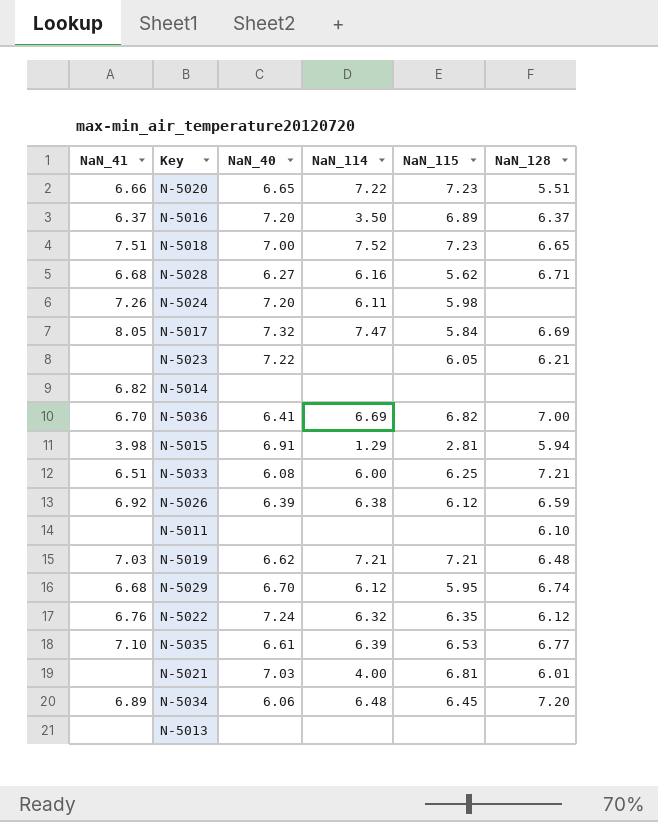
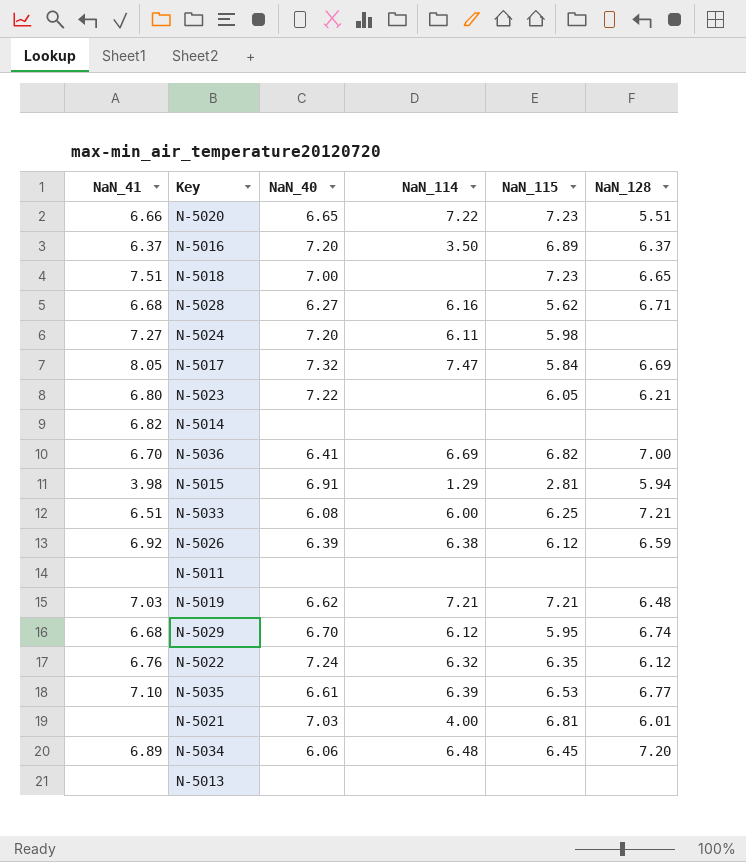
N-5018 | NaN_114: 7.52 -> none
N-5024 | NaN_41: 7.26 -> 7.27
N-5023 | NaN_41: none -> 6.80
N-5011 | NaN_128: 6.10 -> none

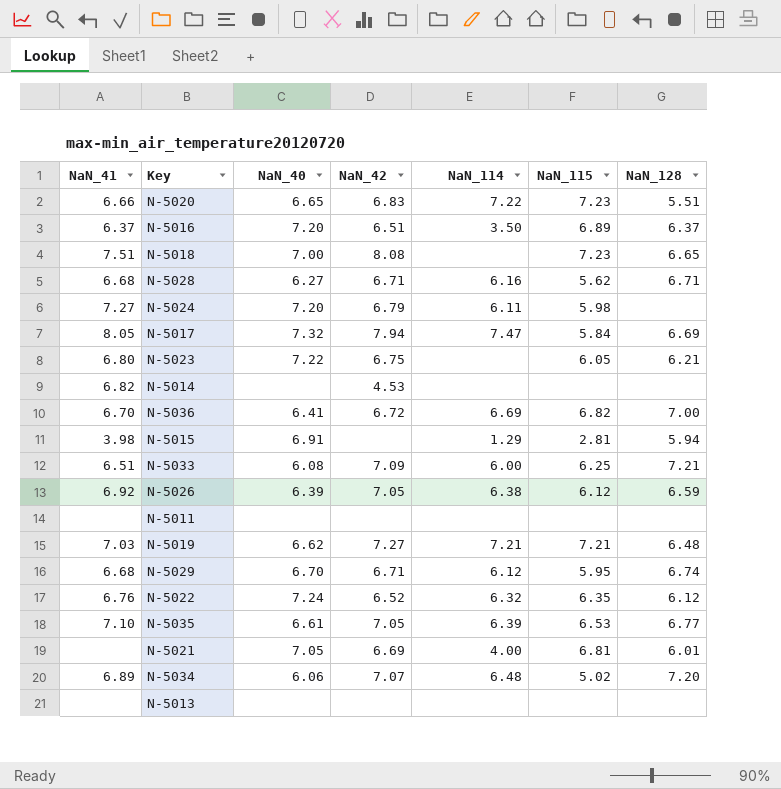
column NaN_42 | position: none -> 4
N-5021 | NaN_40: 7.03 -> 7.05
N-5034 | NaN_115: 6.45 -> 5.02

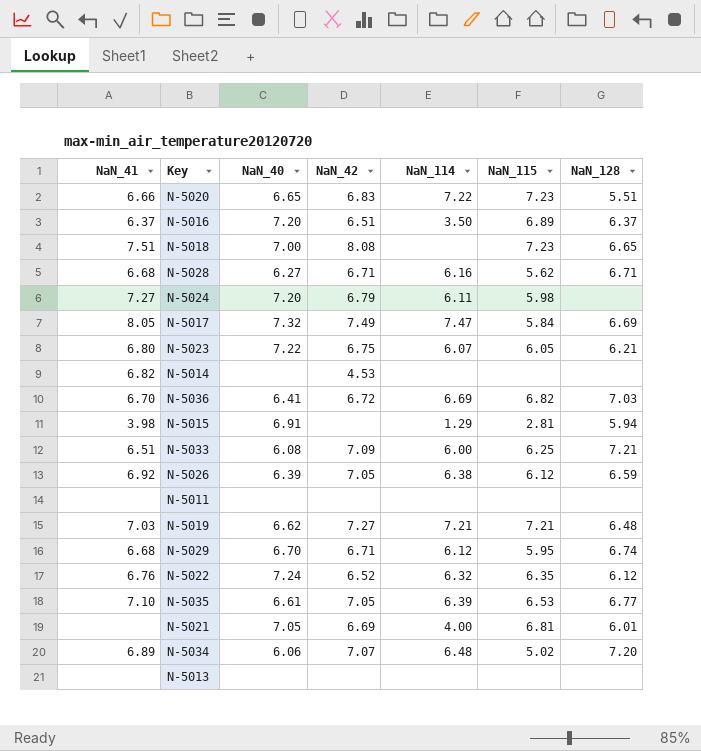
N-5017 | NaN_42: 7.94 -> 7.49
N-5023 | NaN_114: none -> 6.07
N-5036 | NaN_128: 7.00 -> 7.03

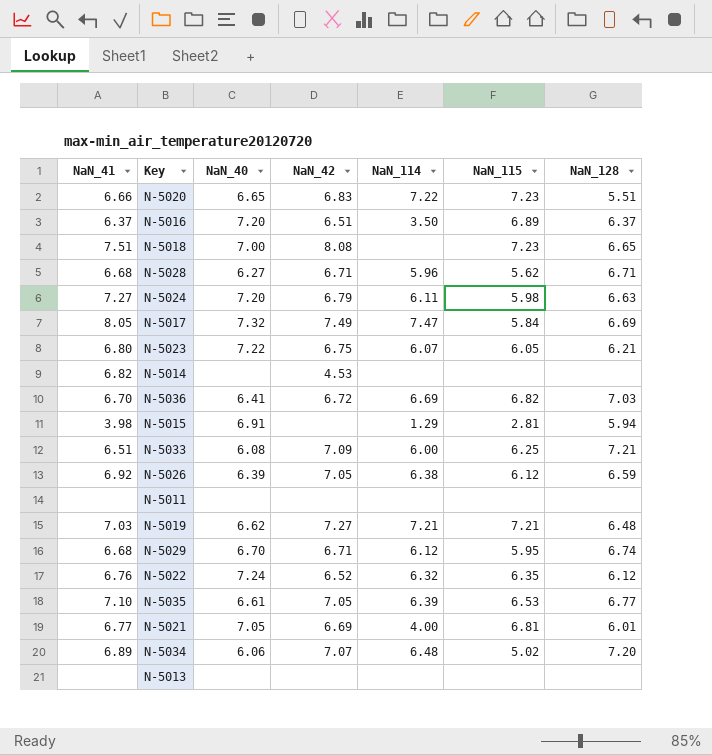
N-5028 | NaN_114: 6.16 -> 5.96
N-5024 | NaN_128: none -> 6.63
N-5021 | NaN_41: none -> 6.77

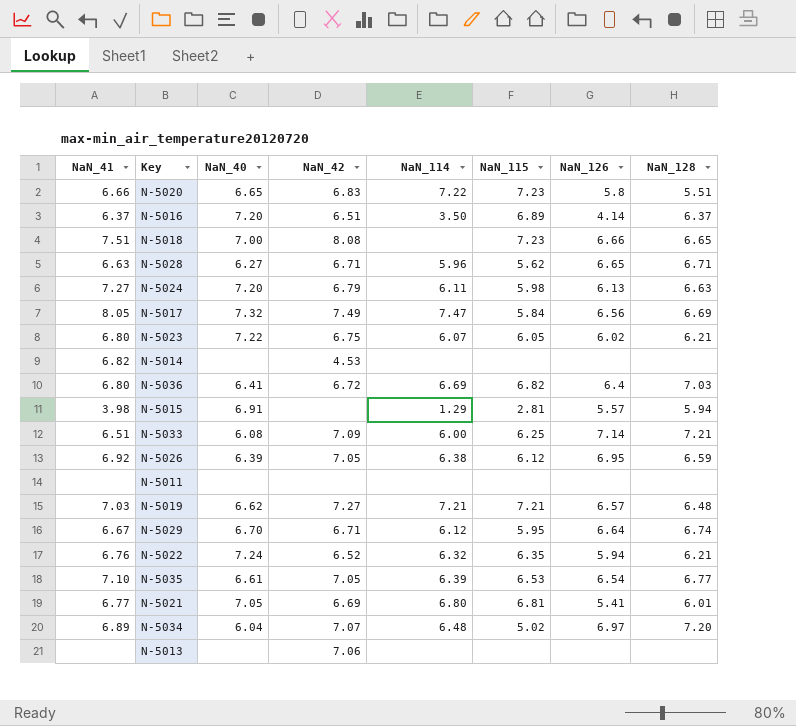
column NaN_126 | position: none -> 7
N-5028 | NaN_41: 6.68 -> 6.63
N-5036 | NaN_41: 6.70 -> 6.80
N-5029 | NaN_41: 6.68 -> 6.67
N-5022 | NaN_128: 6.12 -> 6.21
N-5021 | NaN_114: 4.00 -> 6.80
N-5034 | NaN_40: 6.06 -> 6.04
N-5013 | NaN_42: none -> 7.06

